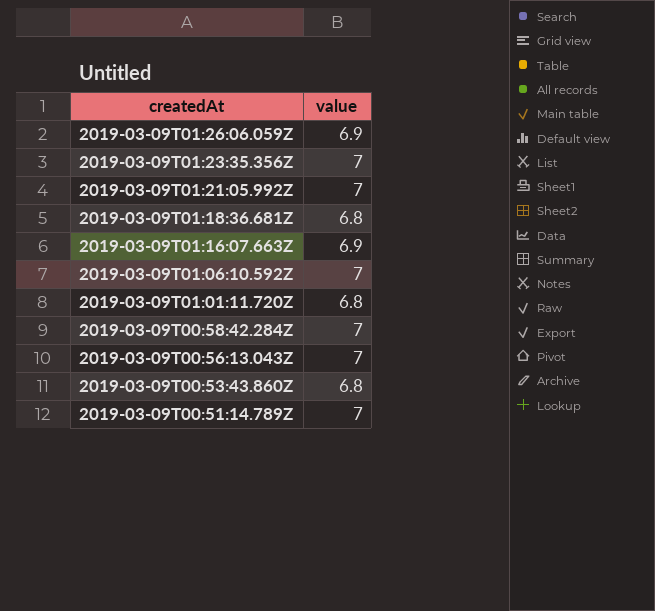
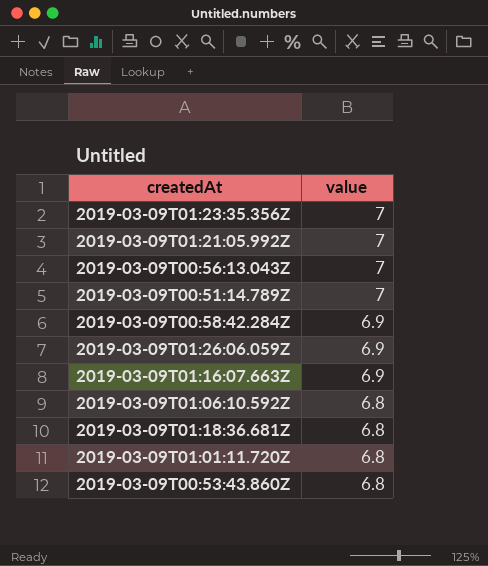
row order: createdAt descending -> value descending
2019-03-09T00:58:42.284Z | value: 7 -> 6.9
2019-03-09T01:06:10.592Z | value: 7 -> 6.8

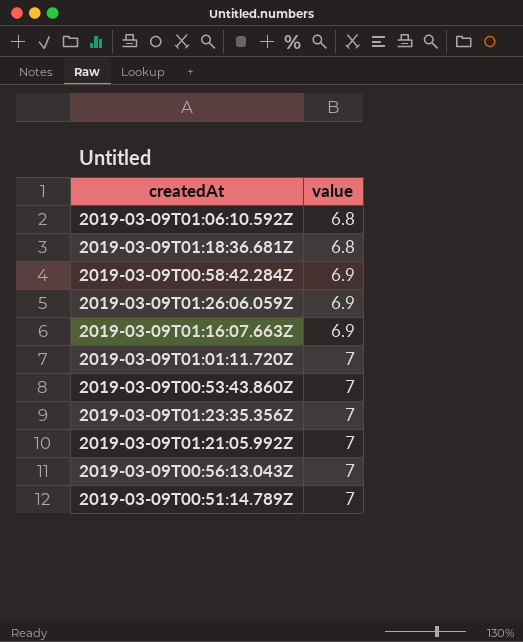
row order: value descending -> value ascending
2019-03-09T01:01:11.720Z | value: 6.8 -> 7
2019-03-09T00:53:43.860Z | value: 6.8 -> 7

